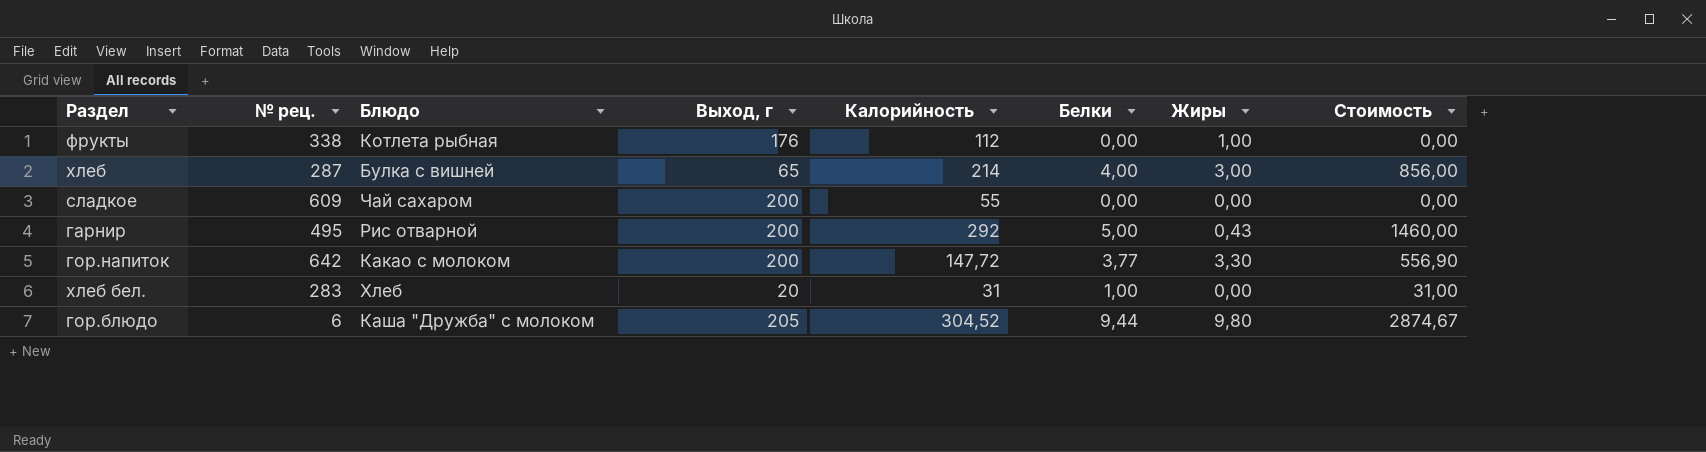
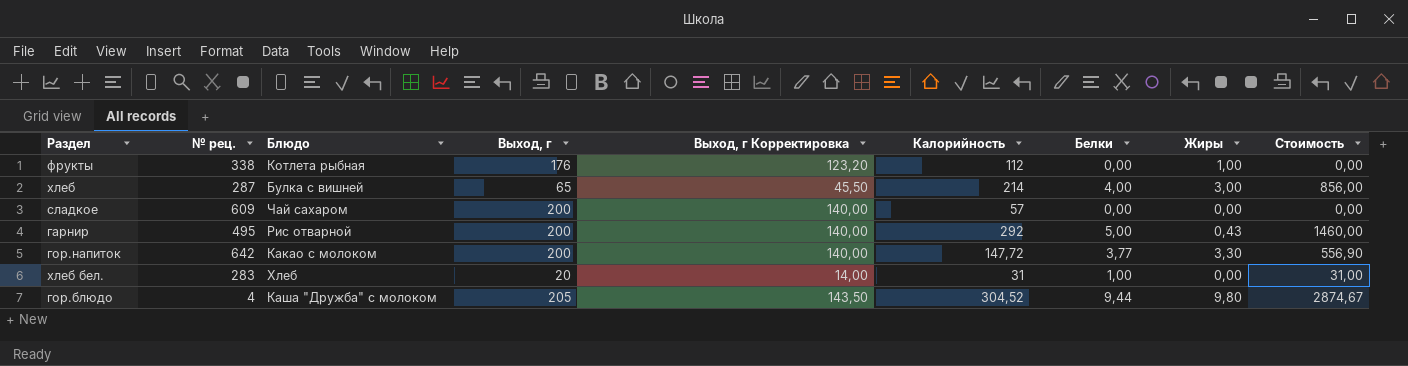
column Выход, г Корректировка | formula: none -> [Выход, г] * 0,7
сладкое | Калорийность: 55 -> 57
гор.блюдо | № рец.: 6 -> 4

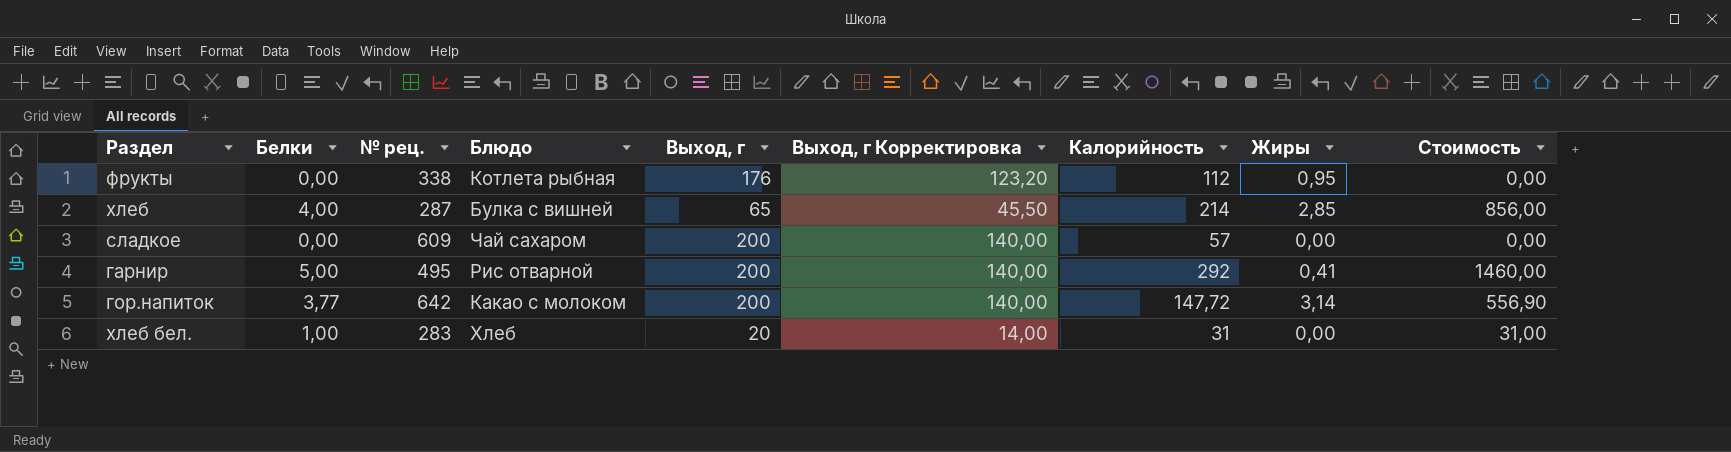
column Белки | position: 7 -> 2
row гор.блюдо: 4 | Каша "Дружба" с молоком | 205 | 143,50 | 304,52 | 9,44 | 9,80 | 2874,67 -> none
фрукты | Жиры: 1,00 -> 0,95
хлеб | Жиры: 3,00 -> 2,85
гарнир | Жиры: 0,43 -> 0,41
гор.напиток | Жиры: 3,30 -> 3,14

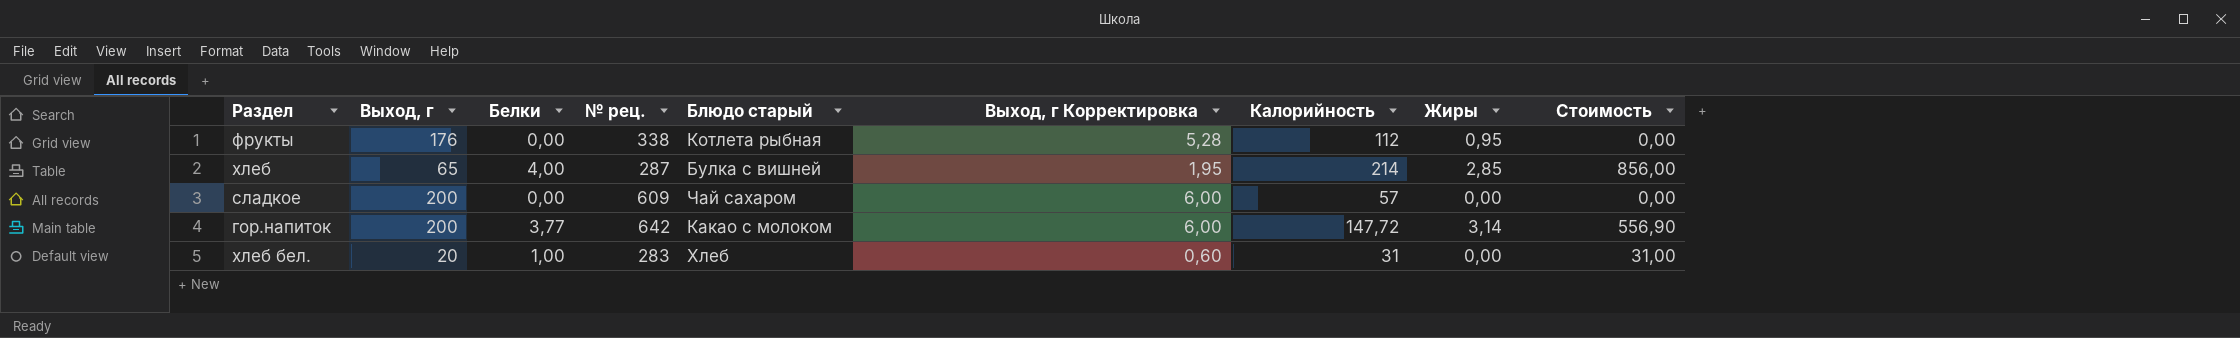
column Выход, г | position: 5 -> 2
column name: Блюдо -> Блюдо старый
column Выход, г Корректировка | formula: [Выход, г] * 0,7 -> [Выход, г] * 0,03
row гарнир: 5,00 | 495 | Рис отварной | 200 | 140,00 | 292 | 0,41 | 1460,00 -> none

